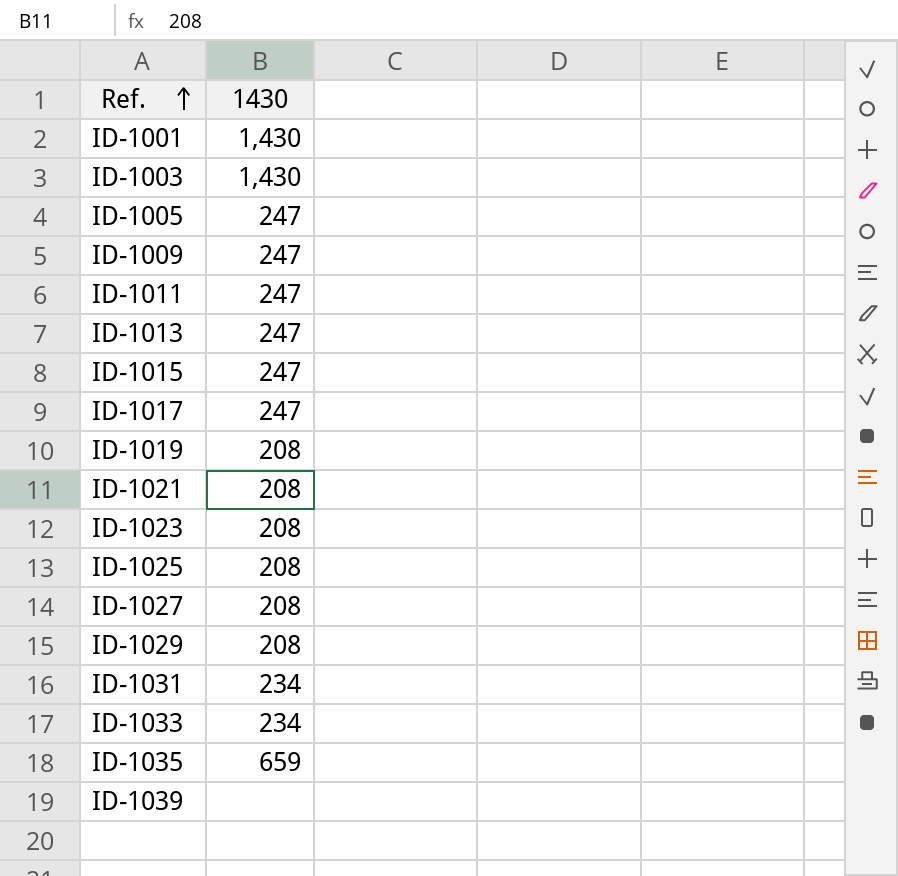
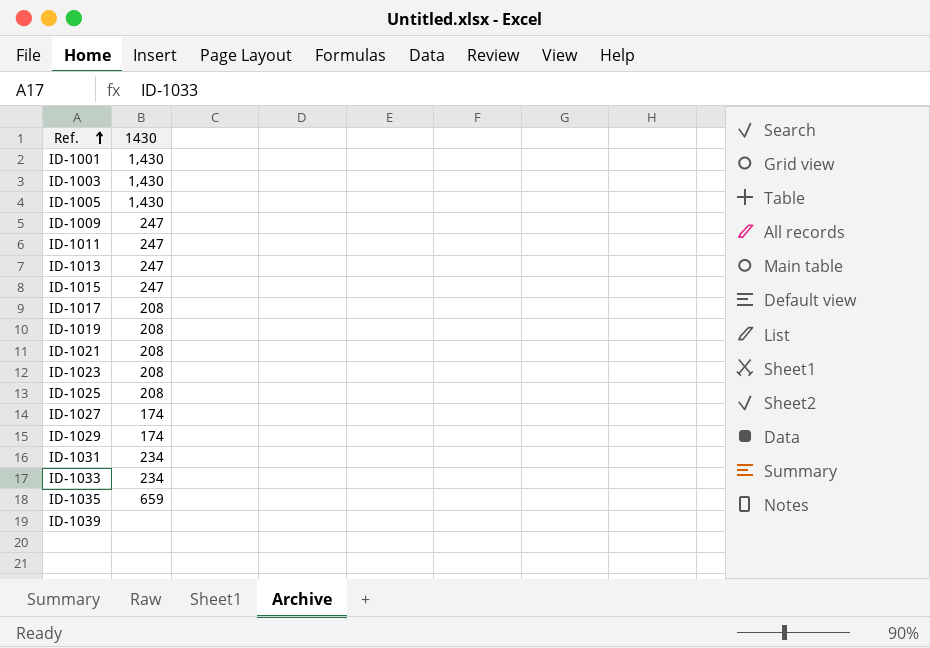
ID-1005 | 1430: 247 -> 1,430
ID-1017 | 1430: 247 -> 208
ID-1027 | 1430: 208 -> 174
ID-1029 | 1430: 208 -> 174

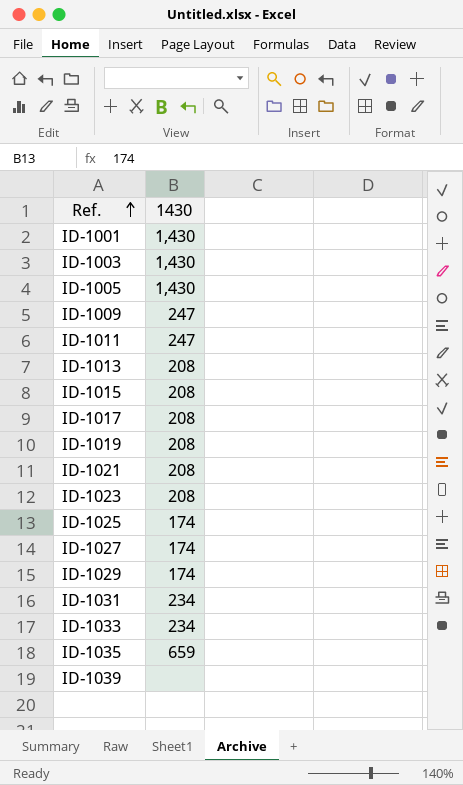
ID-1013 | 1430: 247 -> 208
ID-1015 | 1430: 247 -> 208
ID-1025 | 1430: 208 -> 174

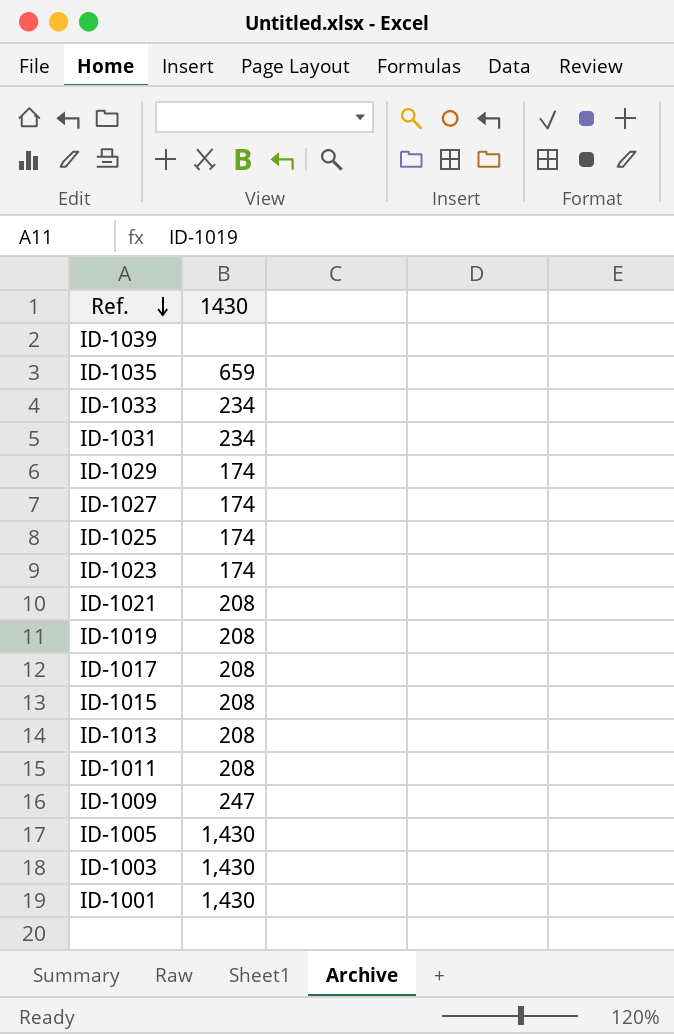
row order: Ref. ascending -> Ref. descending
ID-1023 | 1430: 208 -> 174
ID-1011 | 1430: 247 -> 208

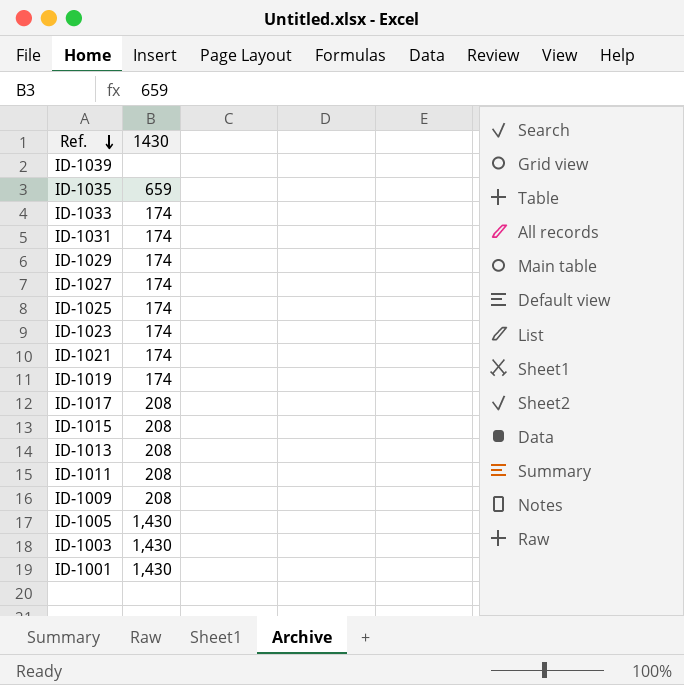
ID-1033 | 1430: 234 -> 174
ID-1031 | 1430: 234 -> 174
ID-1021 | 1430: 208 -> 174
ID-1019 | 1430: 208 -> 174
ID-1009 | 1430: 247 -> 208

